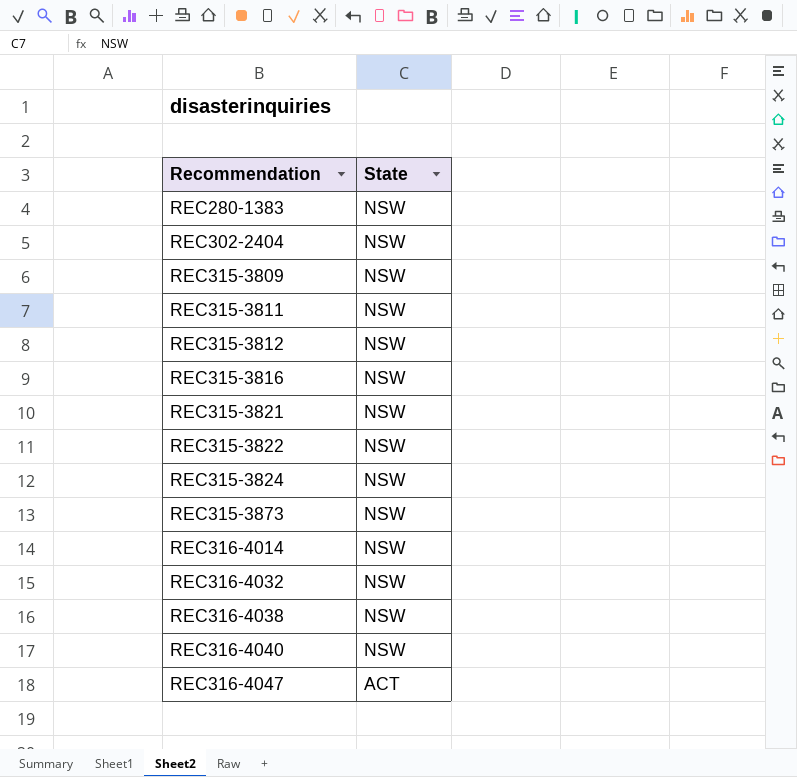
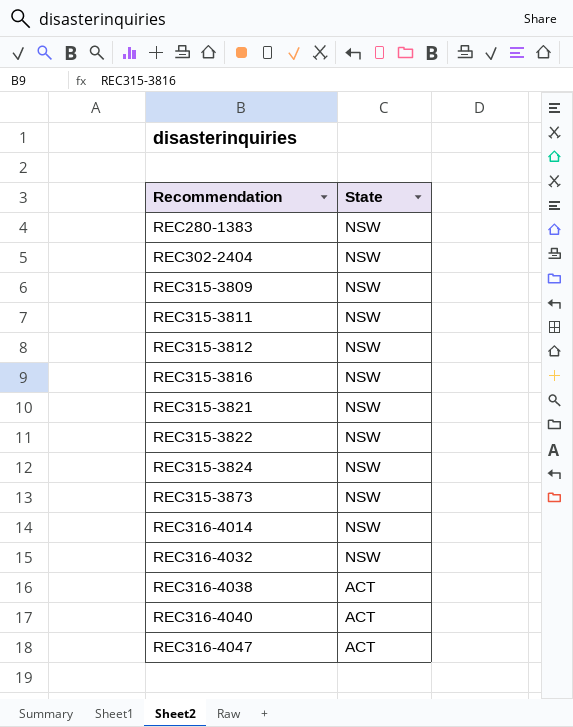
REC316-4038 | State: NSW -> ACT
REC316-4040 | State: NSW -> ACT

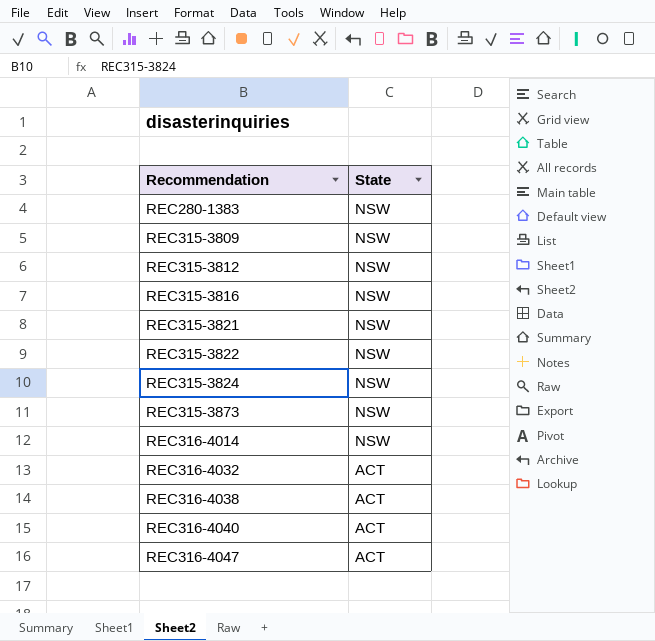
row REC302-2404: NSW -> none
row REC315-3811: NSW -> none
REC316-4032 | State: NSW -> ACT

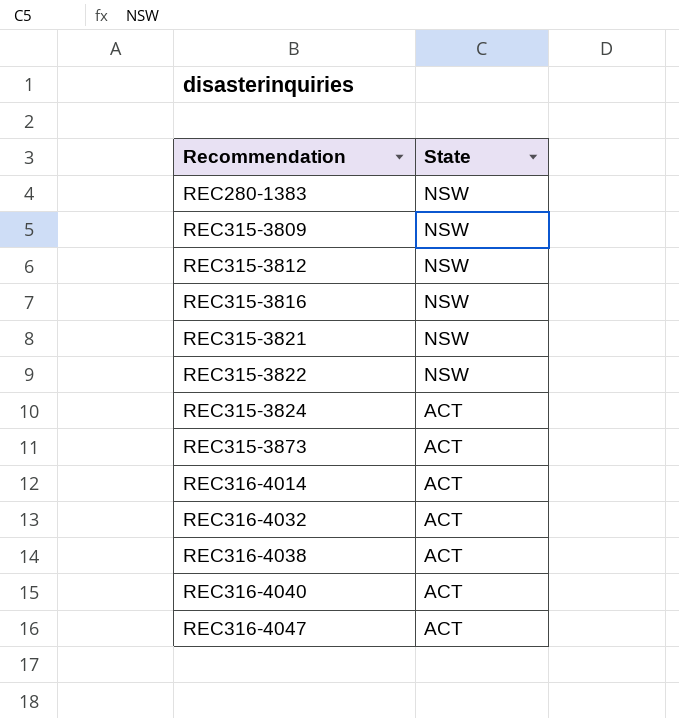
REC315-3824 | State: NSW -> ACT
REC315-3873 | State: NSW -> ACT
REC316-4014 | State: NSW -> ACT

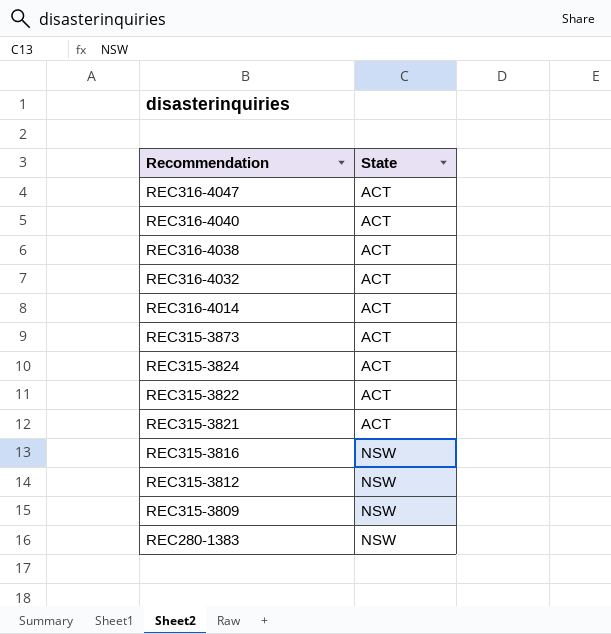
row order: Recommendation ascending -> Recommendation descending
REC315-3822 | State: NSW -> ACT
REC315-3821 | State: NSW -> ACT

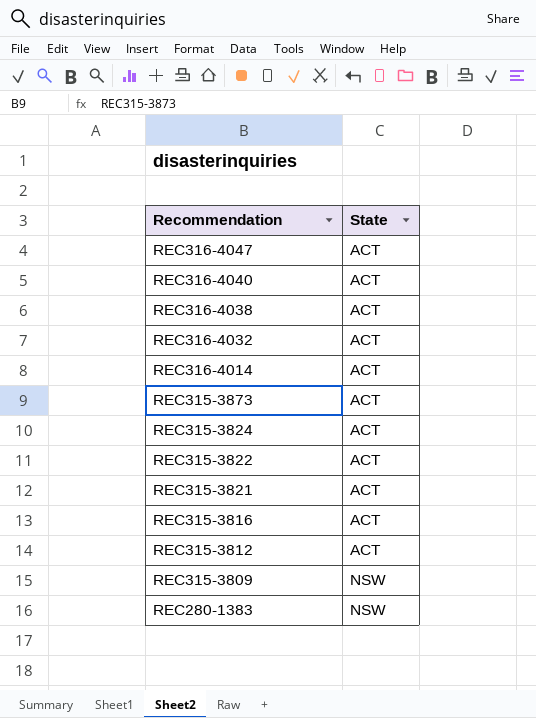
REC315-3816 | State: NSW -> ACT
REC315-3812 | State: NSW -> ACT

